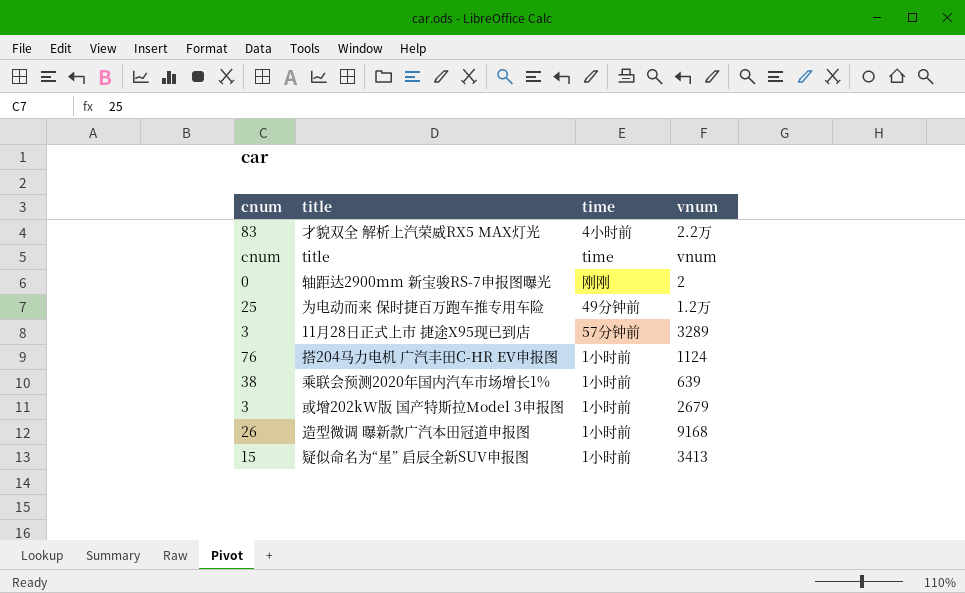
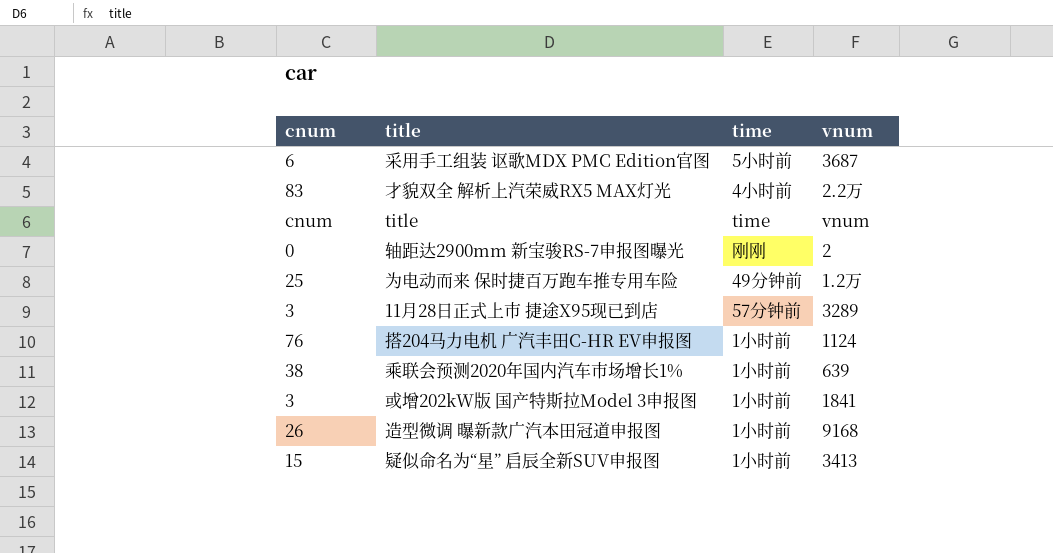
row 采用手工组装 讴歌MDX PMC Edition官图: none -> 6 | 5小时前 | 3687
或增202kW版 国产特斯拉Model 3申报图 | vnum: 2679 -> 1841

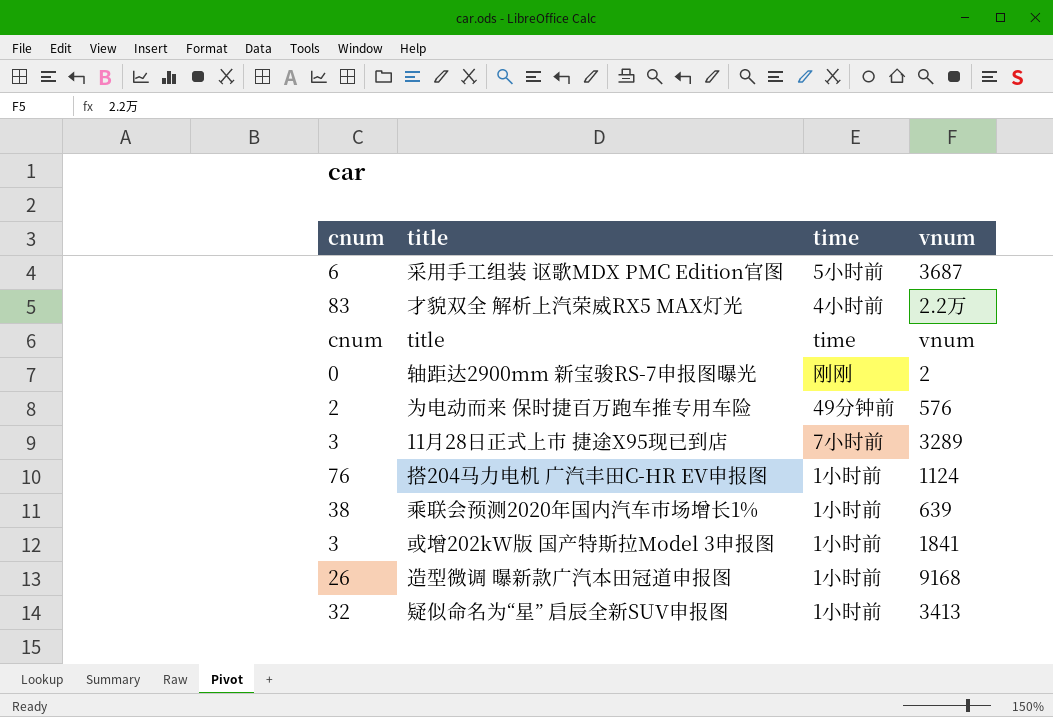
为电动而来 保时捷百万跑车推专用车险 | cnum: 25 -> 2
为电动而来 保时捷百万跑车推专用车险 | vnum: 1.2万 -> 576
11月28日正式上市 捷途X95现已到店 | time: 57分钟前 -> 7小时前
疑似命名为“星” 启辰全新SUV申报图 | cnum: 15 -> 32

